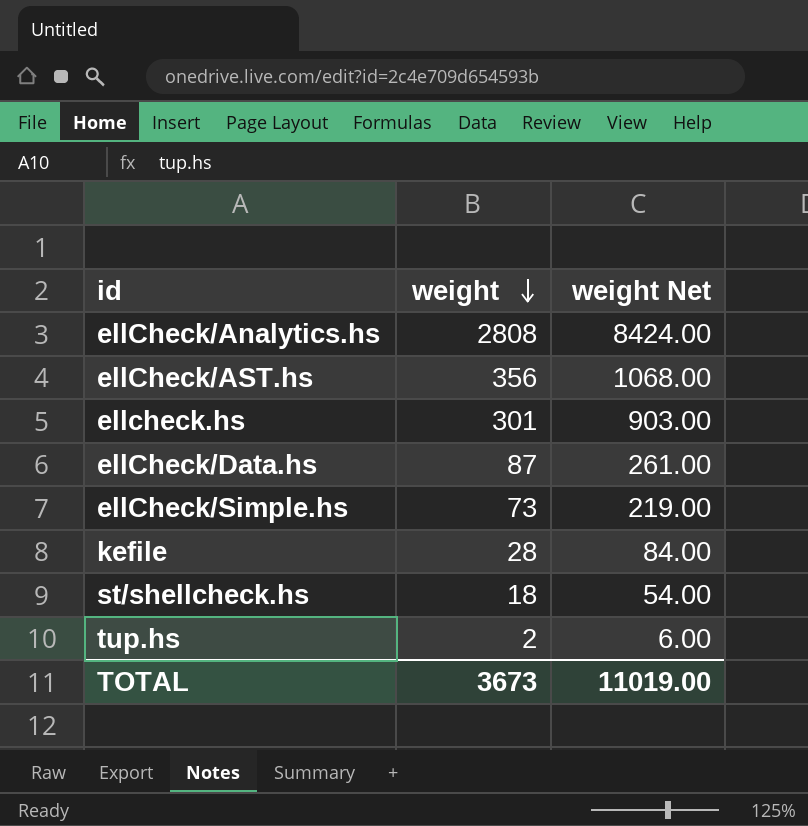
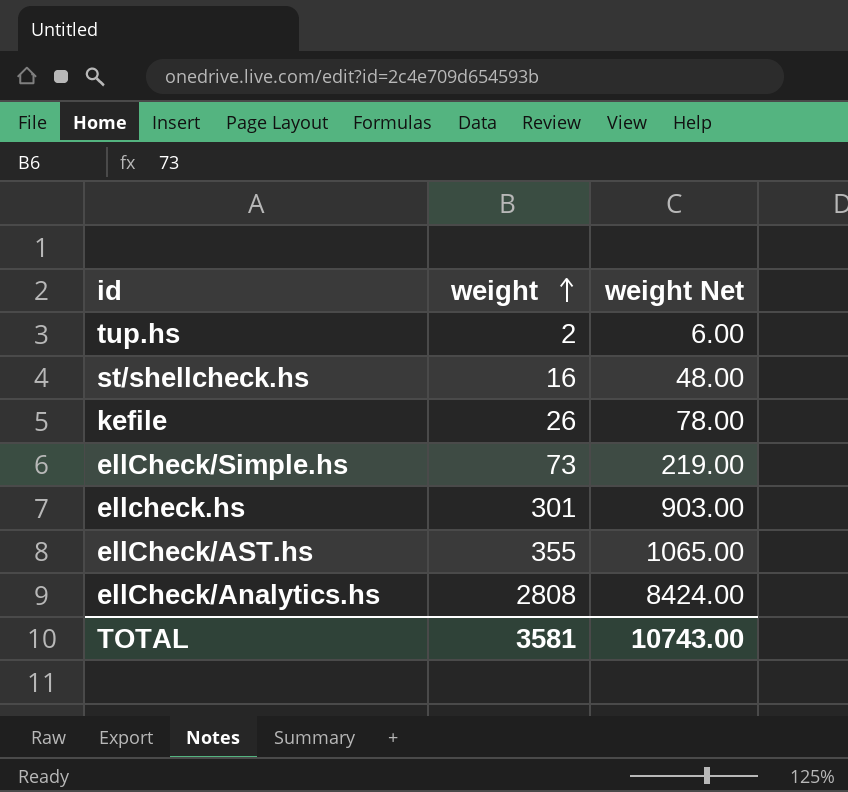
row order: weight descending -> weight ascending
row ellCheck/Data.hs: 87 | 261.00 -> none
st/shellcheck.hs | weight: 18 -> 16
st/shellcheck.hs | weight Net: 54.00 -> 48.00
kefile | weight: 28 -> 26
kefile | weight Net: 84.00 -> 78.00
ellCheck/AST.hs | weight: 356 -> 355
ellCheck/AST.hs | weight Net: 1068.00 -> 1065.00
TOTAL | weight: 3673 -> 3581
TOTAL | weight Net: 11019.00 -> 10743.00

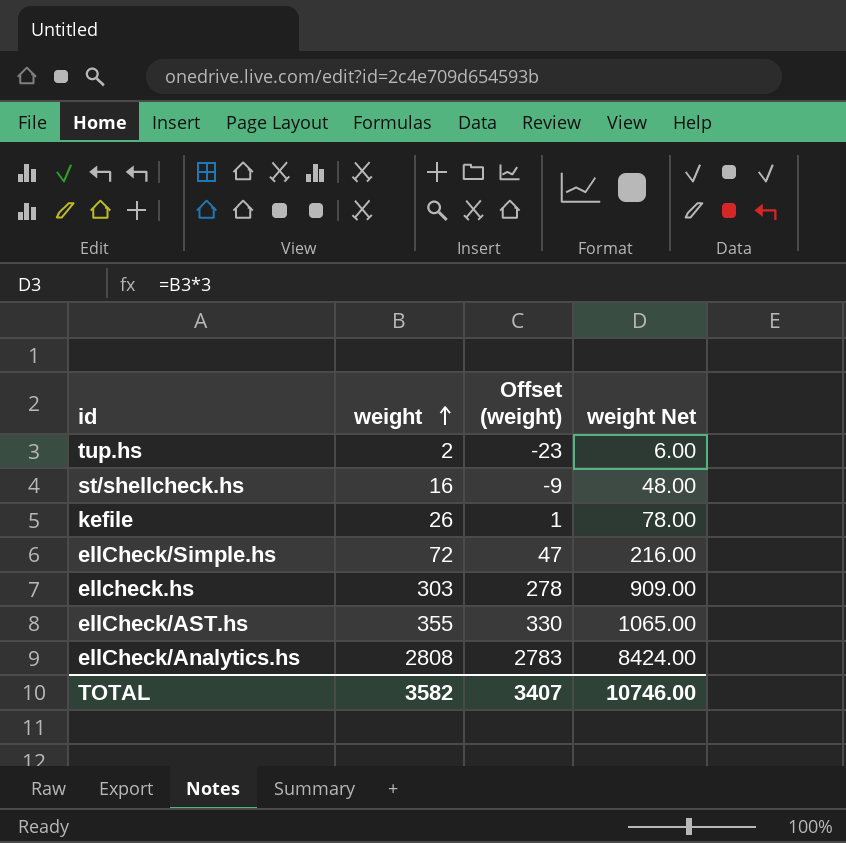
column Offset (weight) | formula: none -> [weight] - 25
ellCheck/Simple.hs | weight: 73 -> 72
ellCheck/Simple.hs | weight Net: 219.00 -> 216.00
ellcheck.hs | weight: 301 -> 303
ellcheck.hs | weight Net: 903.00 -> 909.00
TOTAL | weight: 3581 -> 3582
TOTAL | weight Net: 10743.00 -> 10746.00

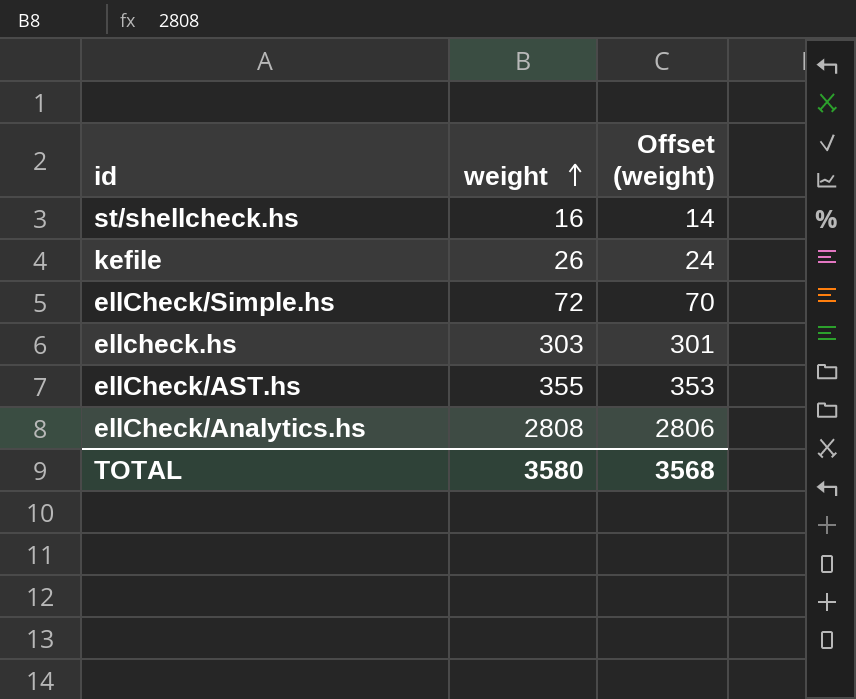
column weight Net | formula: [weight] * 3 -> none
column Offset (weight) | formula: [weight] - 25 -> [weight] - 2
row tup.hs: 2 | -23 | 6.00 -> none
TOTAL | weight: 3582 -> 3580
TOTAL | Offset (weight): 3407 -> 3568

